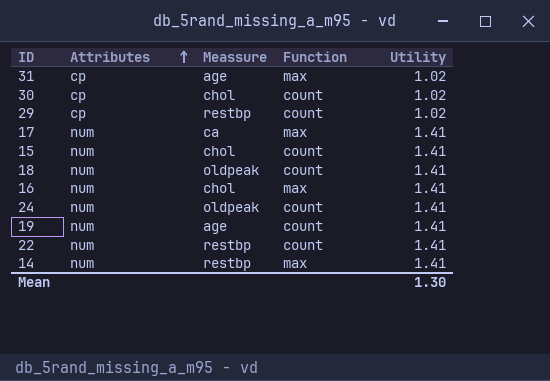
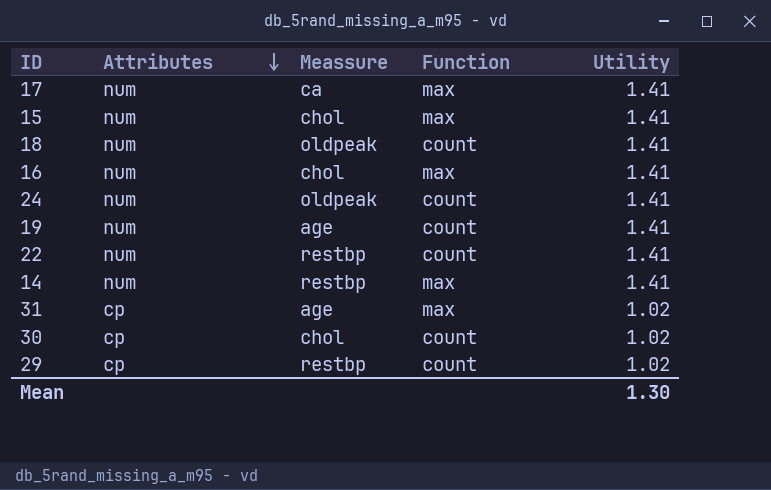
row order: Attributes ascending -> Attributes descending
15 | Function: count -> max

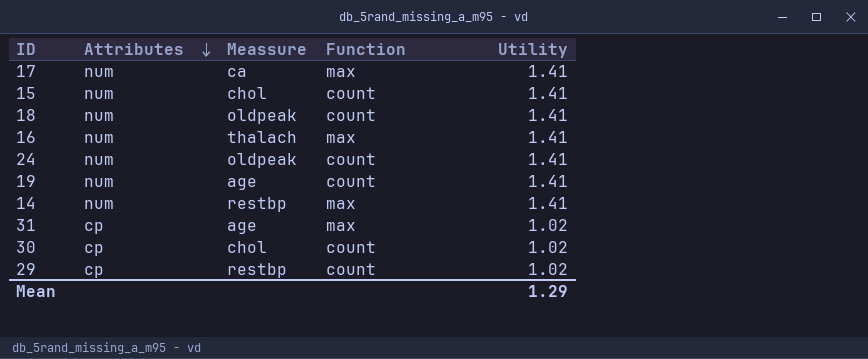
row 22: num | restbp | count | 1.41 -> none
15 | Function: max -> count
16 | Meassure: chol -> thalach
Mean | Utility: 1.30 -> 1.29

